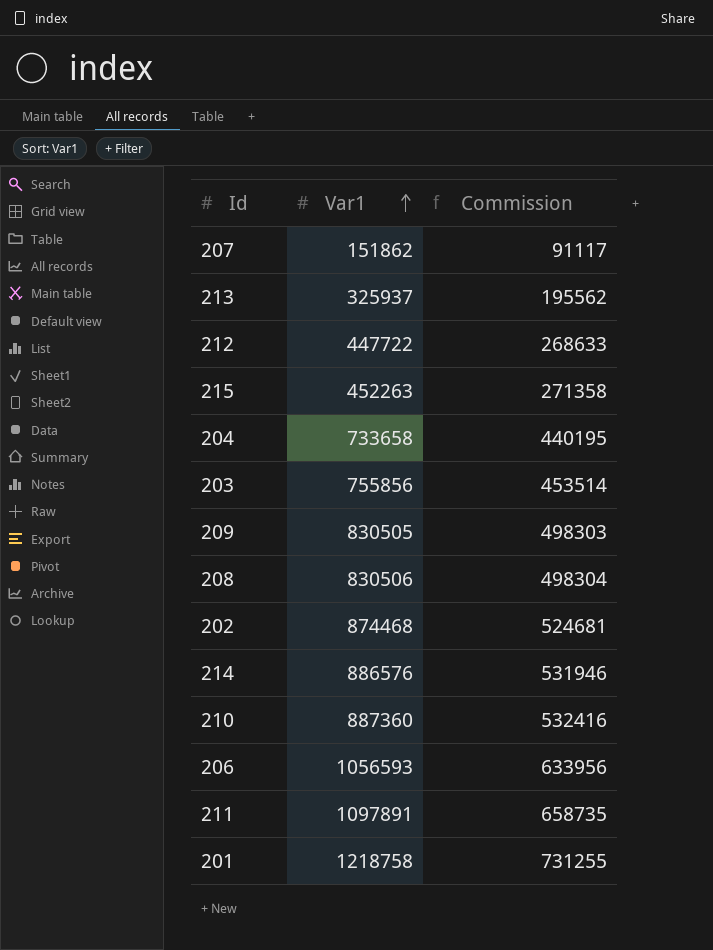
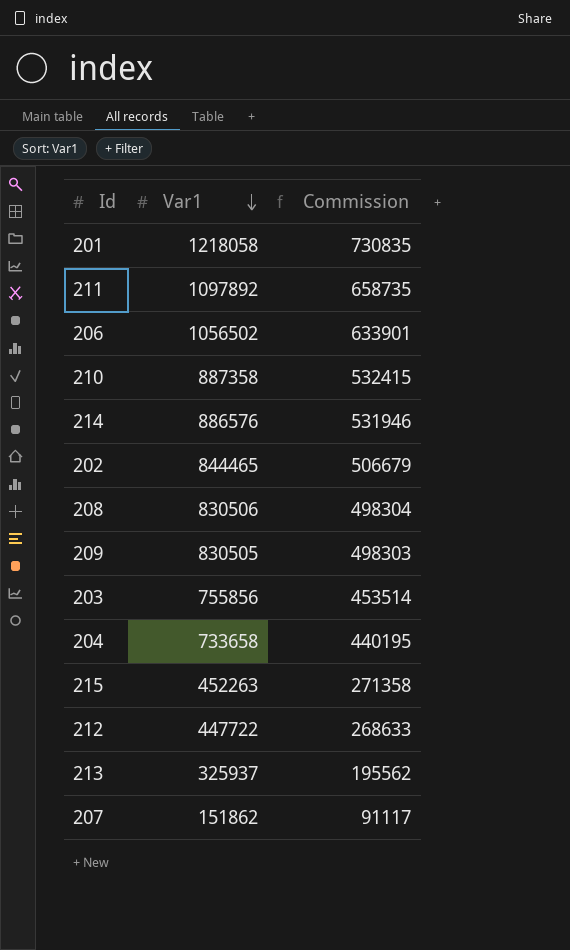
row order: Var1 ascending -> Var1 descending
201 | Var1: 1218758 -> 1218058
201 | Commission: 731255 -> 730835
211 | Var1: 1097891 -> 1097892
206 | Var1: 1056593 -> 1056502
206 | Commission: 633956 -> 633901
210 | Var1: 887360 -> 887358
210 | Commission: 532416 -> 532415
202 | Var1: 874468 -> 844465
202 | Commission: 524681 -> 506679

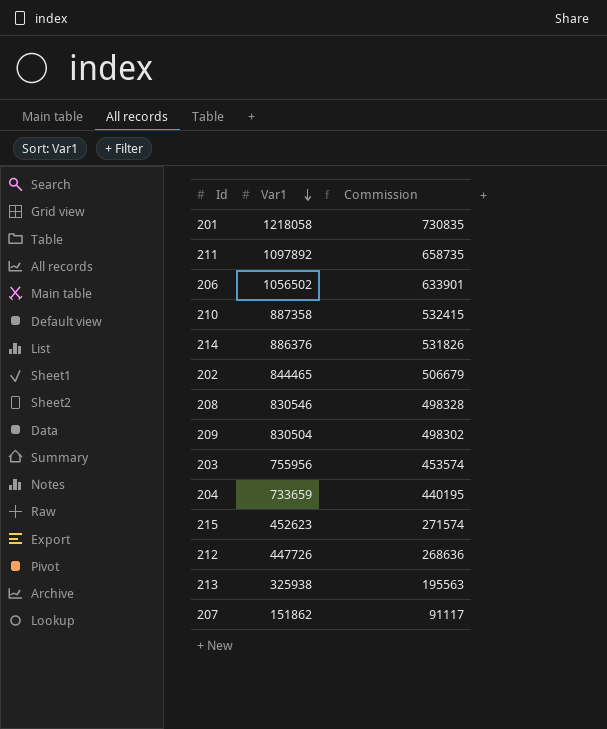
214 | Var1: 886576 -> 886376
214 | Commission: 531946 -> 531826
208 | Var1: 830506 -> 830546
208 | Commission: 498304 -> 498328
209 | Var1: 830505 -> 830504
209 | Commission: 498303 -> 498302
203 | Var1: 755856 -> 755956
203 | Commission: 453514 -> 453574
204 | Var1: 733658 -> 733659
215 | Var1: 452263 -> 452623
215 | Commission: 271358 -> 271574
212 | Var1: 447722 -> 447726
212 | Commission: 268633 -> 268636
213 | Var1: 325937 -> 325938
213 | Commission: 195562 -> 195563

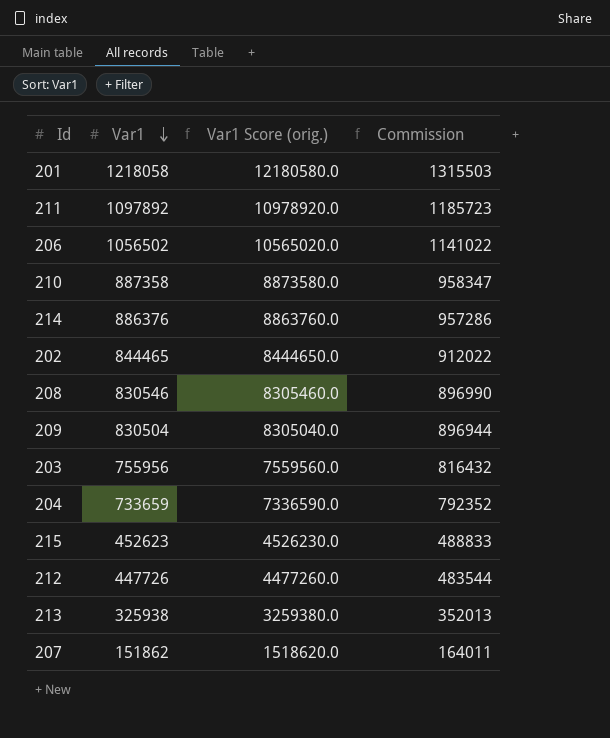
column Var1 Score (orig.) | formula: none -> [Var1] * 10
column Commission | formula: [Var1] * 0.6 -> [Var1] * 1.08

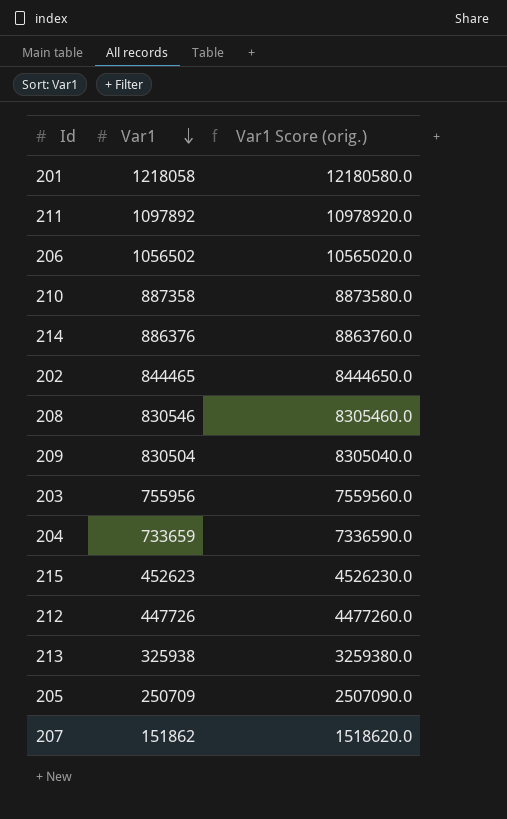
column Commission | formula: [Var1] * 1.08 -> none
row 205: none -> 250709 | 2507090.0

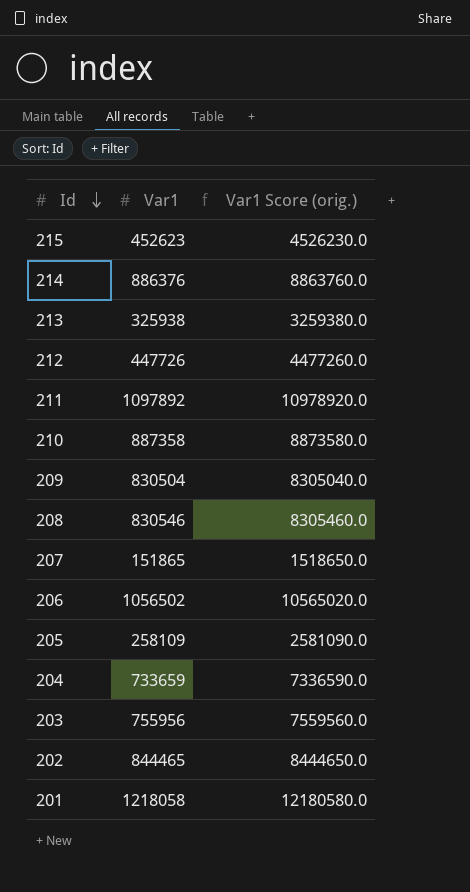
row order: Var1 descending -> Id descending
207 | Var1: 151862 -> 151865
207 | Var1 Score (orig.): 1518620.0 -> 1518650.0
205 | Var1: 250709 -> 258109
205 | Var1 Score (orig.): 2507090.0 -> 2581090.0

